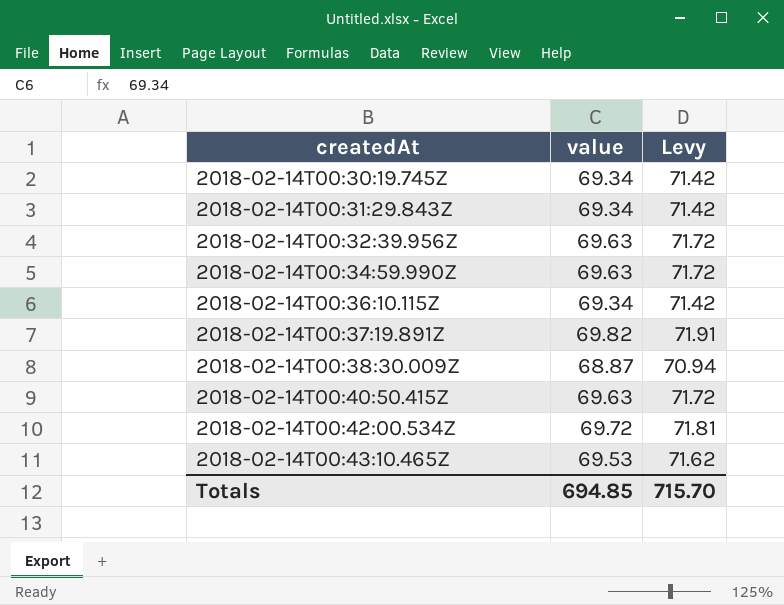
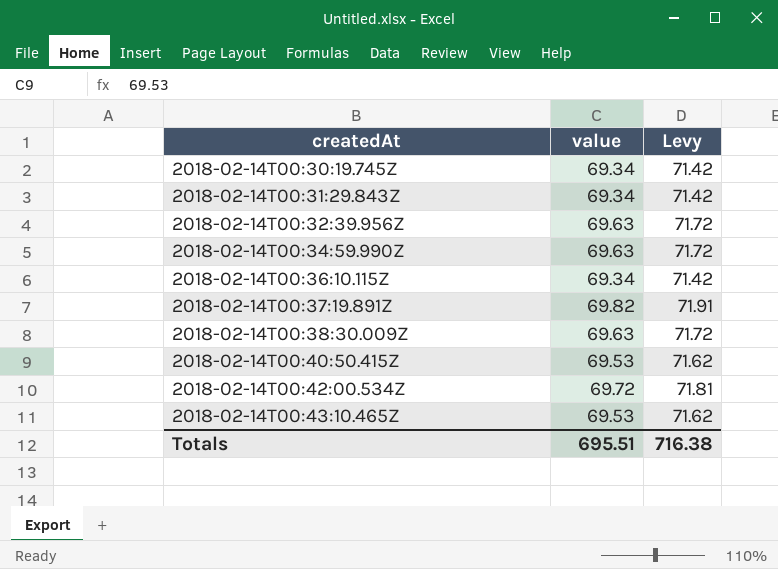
2018-02-14T00:38:30.009Z | value: 68.87 -> 69.63
2018-02-14T00:38:30.009Z | Levy: 70.94 -> 71.72
2018-02-14T00:40:50.415Z | value: 69.63 -> 69.53
2018-02-14T00:40:50.415Z | Levy: 71.72 -> 71.62
Totals | value: 694.85 -> 695.51
Totals | Levy: 715.70 -> 716.38

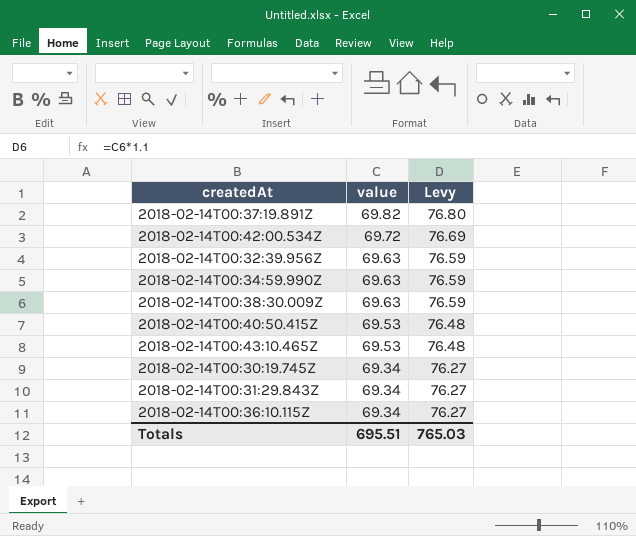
row order: createdAt ascending -> value descending
column Levy | formula: [value] * 1.03 -> [value] * 1.1
Totals | Levy: 716.38 -> 765.03

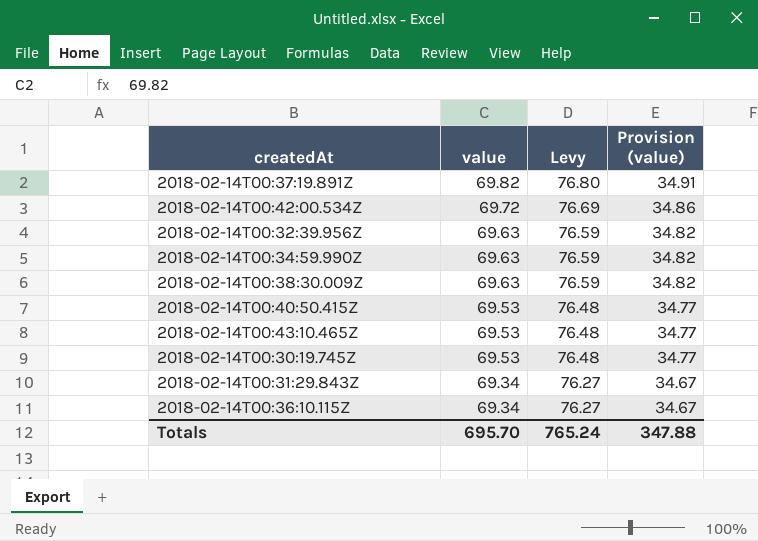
column Provision (value) | formula: none -> [value] * 0.5
2018-02-14T00:30:19.745Z | value: 69.34 -> 69.53
2018-02-14T00:30:19.745Z | Levy: 76.27 -> 76.48
Totals | value: 695.51 -> 695.70
Totals | Levy: 765.03 -> 765.24

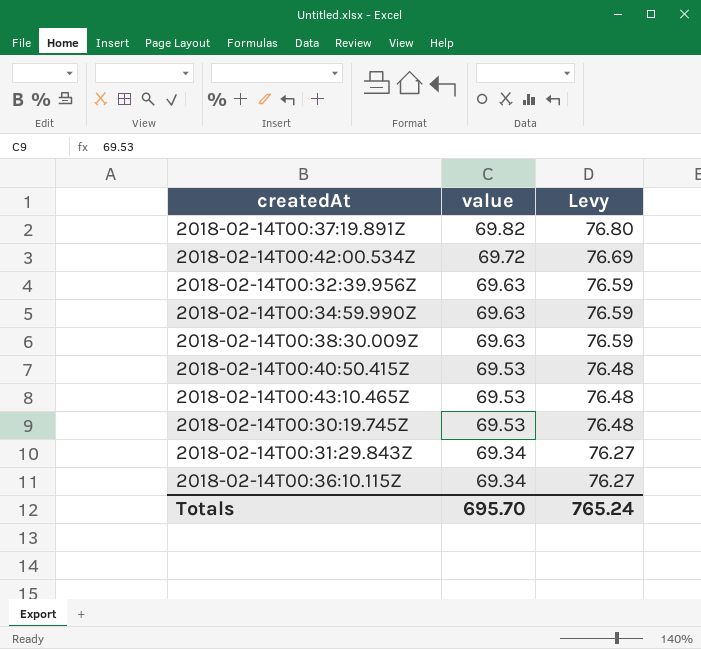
column Provision (value) | formula: [value] * 0.5 -> none

